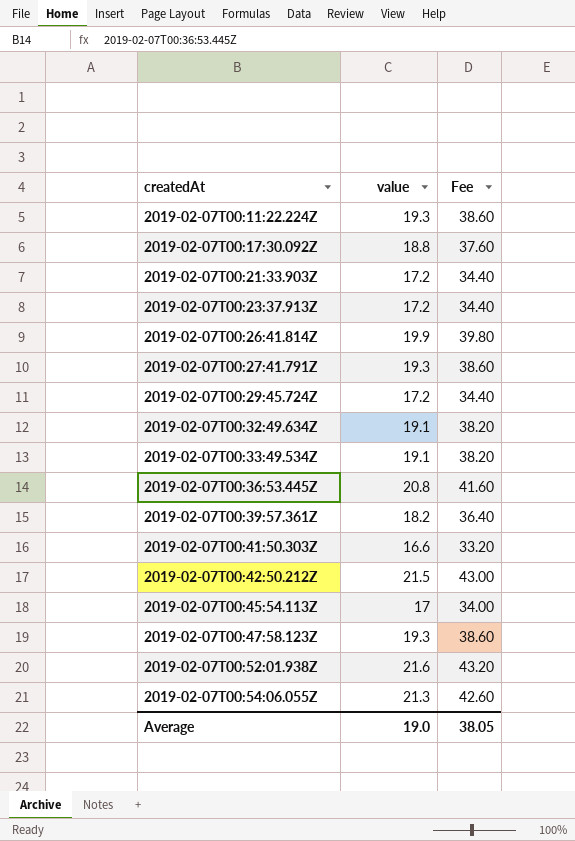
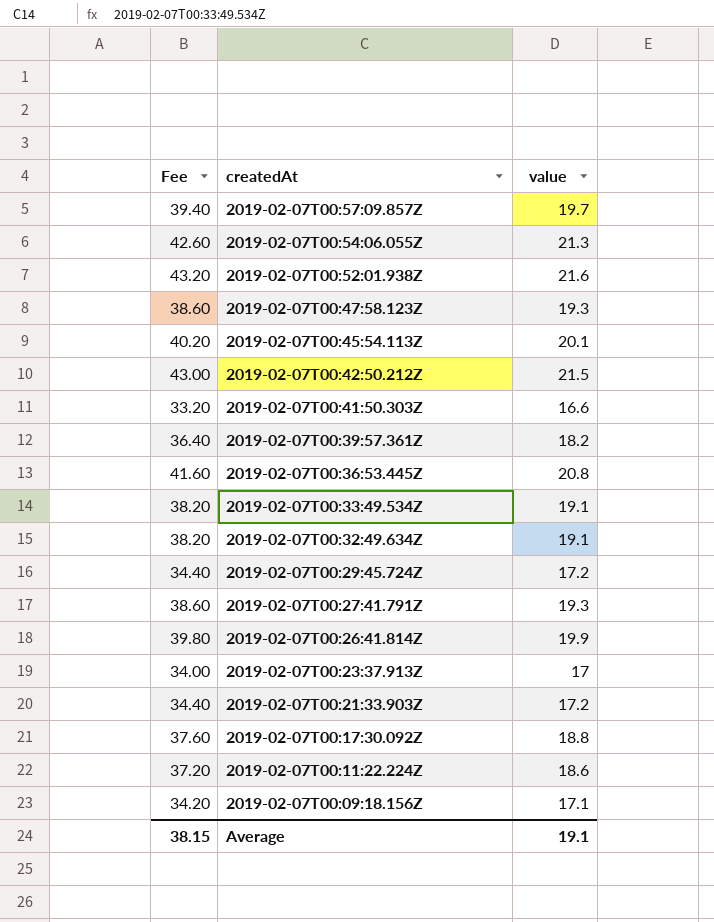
row order: createdAt ascending -> createdAt descending
column Fee | position: 3 -> 1
row 2019-02-07T00:57:09.857Z: none -> 39.40 | 19.7
2019-02-07T00:45:54.113Z | Fee: 34.00 -> 40.20
2019-02-07T00:45:54.113Z | value: 17 -> 20.1
2019-02-07T00:23:37.913Z | Fee: 34.40 -> 34.00
2019-02-07T00:23:37.913Z | value: 17.2 -> 17
2019-02-07T00:11:22.224Z | Fee: 38.60 -> 37.20
2019-02-07T00:11:22.224Z | value: 19.3 -> 18.6
row 2019-02-07T00:09:18.156Z: none -> 34.20 | 17.1
Average | Fee: 38.05 -> 38.15
Average | value: 19.0 -> 19.1

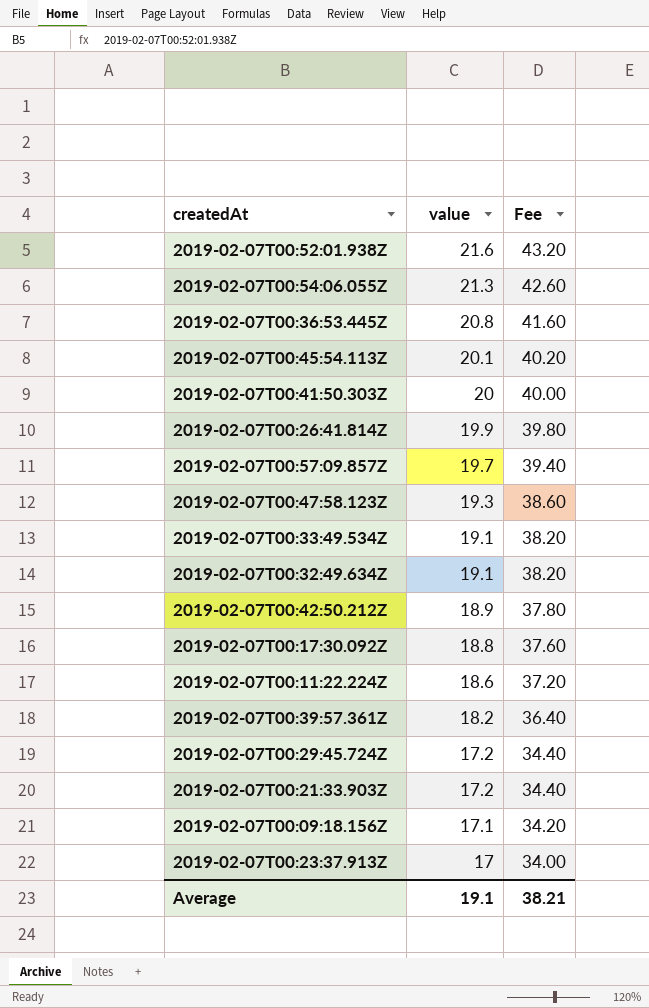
row order: createdAt descending -> value descending
column Fee | position: 1 -> 3
row 2019-02-07T00:27:41.791Z: 38.60 | 19.3 -> none
2019-02-07T00:41:50.303Z | value: 16.6 -> 20
2019-02-07T00:41:50.303Z | Fee: 33.20 -> 40.00
2019-02-07T00:42:50.212Z | value: 21.5 -> 18.9
2019-02-07T00:42:50.212Z | Fee: 43.00 -> 37.80
Average | Fee: 38.15 -> 38.21

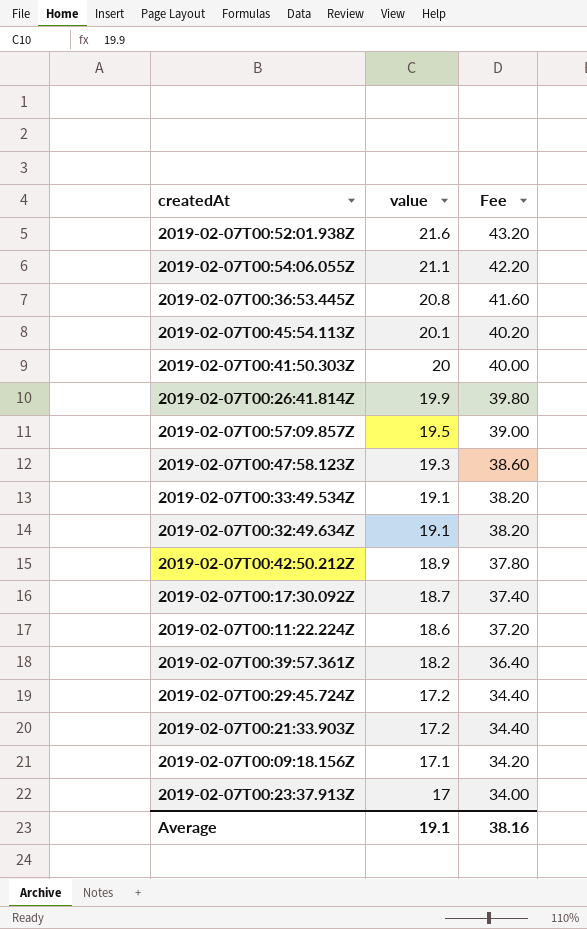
2019-02-07T00:54:06.055Z | value: 21.3 -> 21.1
2019-02-07T00:54:06.055Z | Fee: 42.60 -> 42.20
2019-02-07T00:57:09.857Z | value: 19.7 -> 19.5
2019-02-07T00:57:09.857Z | Fee: 39.40 -> 39.00
2019-02-07T00:17:30.092Z | value: 18.8 -> 18.7
2019-02-07T00:17:30.092Z | Fee: 37.60 -> 37.40
Average | Fee: 38.21 -> 38.16

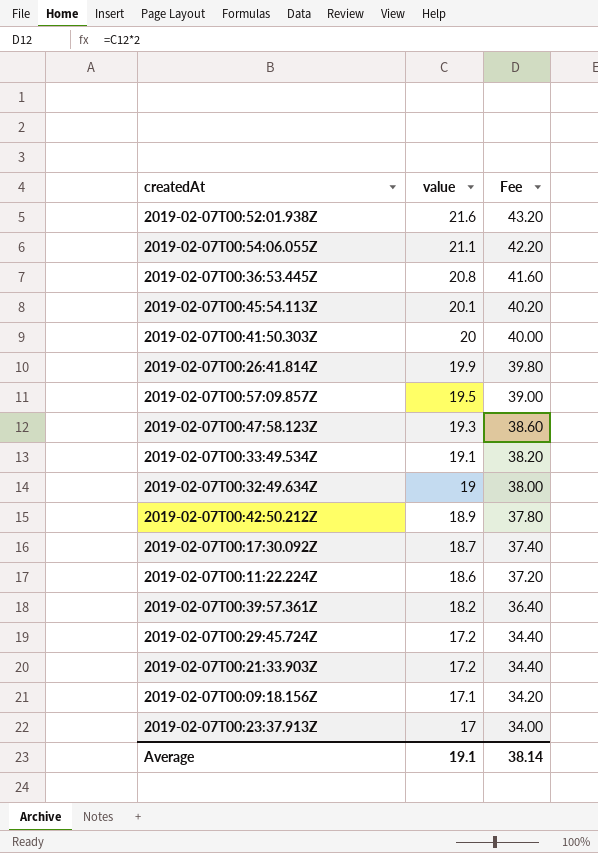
2019-02-07T00:32:49.634Z | value: 19.1 -> 19
2019-02-07T00:32:49.634Z | Fee: 38.20 -> 38.00
Average | Fee: 38.16 -> 38.14

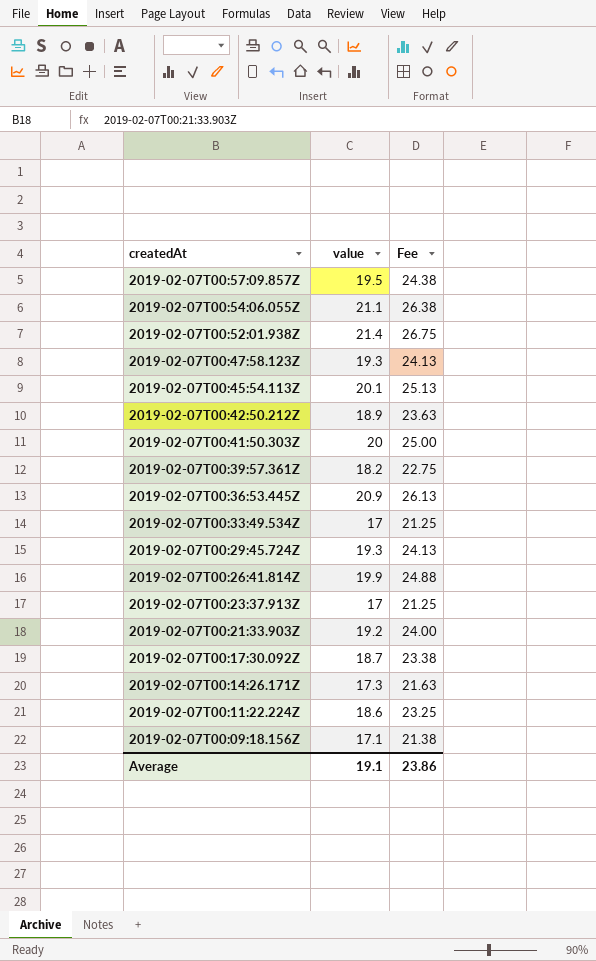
row order: value descending -> createdAt descending
column Fee | formula: [value] * 2 -> [value] * 1.25
row 2019-02-07T00:32:49.634Z: 19 | 38.00 -> none
2019-02-07T00:52:01.938Z | value: 21.6 -> 21.4
2019-02-07T00:36:53.445Z | value: 20.8 -> 20.9
2019-02-07T00:33:49.534Z | value: 19.1 -> 17
2019-02-07T00:29:45.724Z | value: 17.2 -> 19.3
2019-02-07T00:21:33.903Z | value: 17.2 -> 19.2
row 2019-02-07T00:14:26.171Z: none -> 17.3 | 21.63
Average | Fee: 38.14 -> 23.86

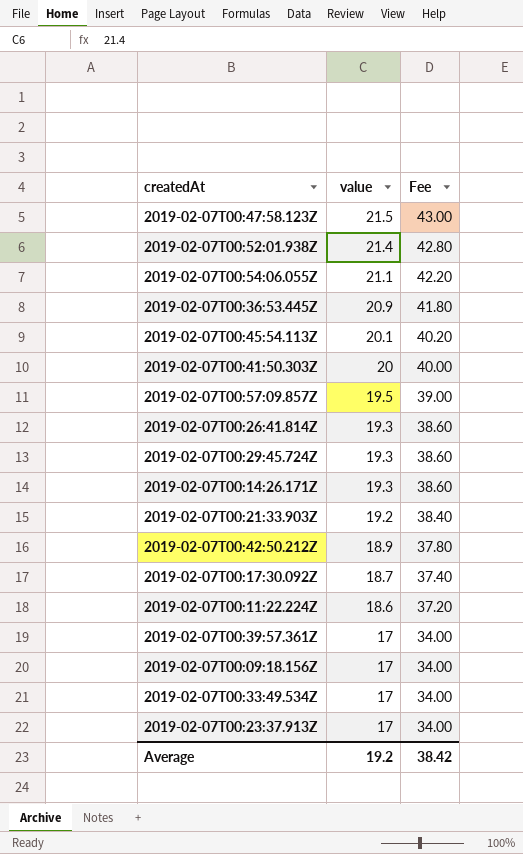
row order: createdAt descending -> value descending
column Fee | formula: [value] * 1.25 -> [value] * 2
2019-02-07T00:47:58.123Z | value: 19.3 -> 21.5
2019-02-07T00:26:41.814Z | value: 19.9 -> 19.3
2019-02-07T00:14:26.171Z | value: 17.3 -> 19.3
2019-02-07T00:39:57.361Z | value: 18.2 -> 17
2019-02-07T00:09:18.156Z | value: 17.1 -> 17
Average | value: 19.1 -> 19.2
Average | Fee: 23.86 -> 38.42

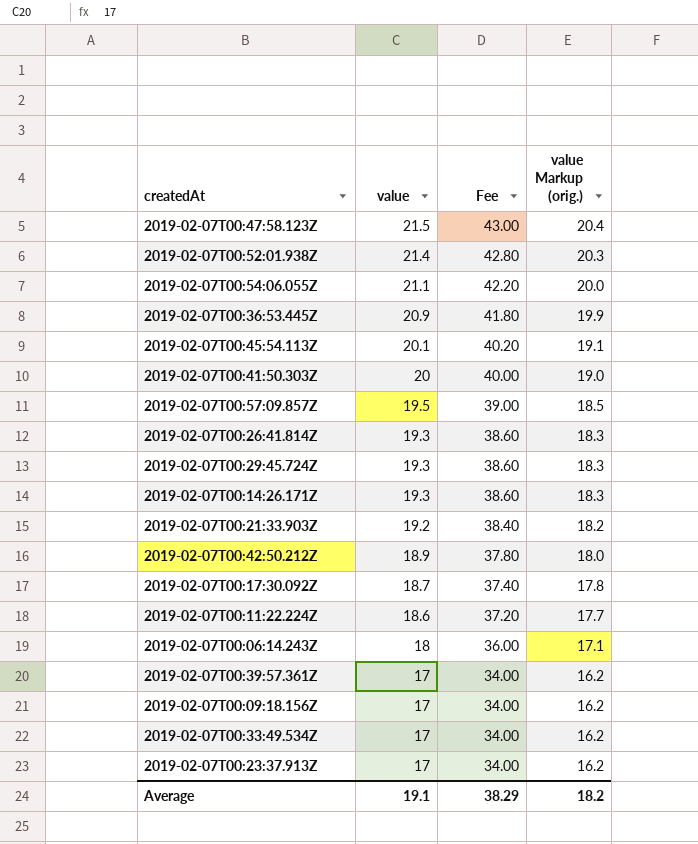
column value Markup (orig.) | formula: none -> [value] * 0.95
row 2019-02-07T00:06:14.243Z: none -> 18 | 36.00 | 17.1
Average | value: 19.2 -> 19.1
Average | Fee: 38.42 -> 38.29

